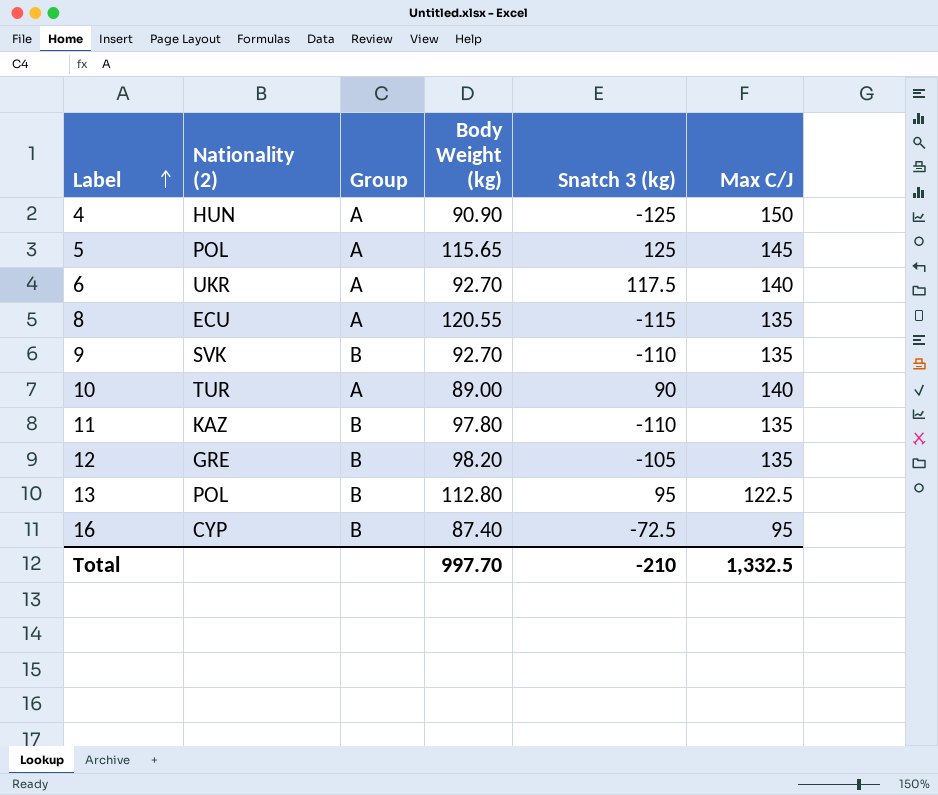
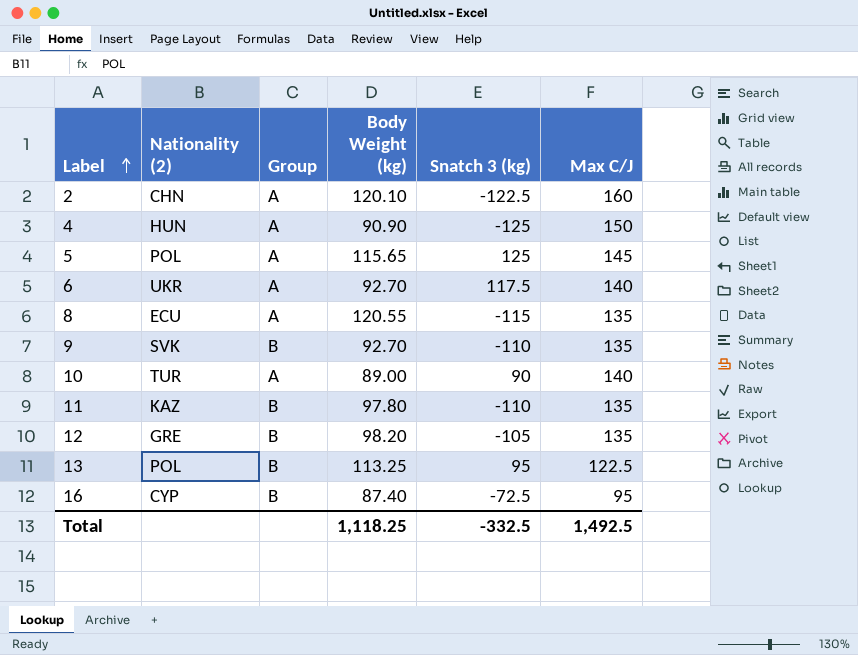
row 2: none -> CHN | A | 120.10 | -122.5 | 160
13 | Body Weight (kg): 112.80 -> 113.25
Total | Body Weight (kg): 997.70 -> 1,118.25
Total | Snatch 3 (kg): -210 -> -332.5
Total | Max C/J: 1,332.5 -> 1,492.5

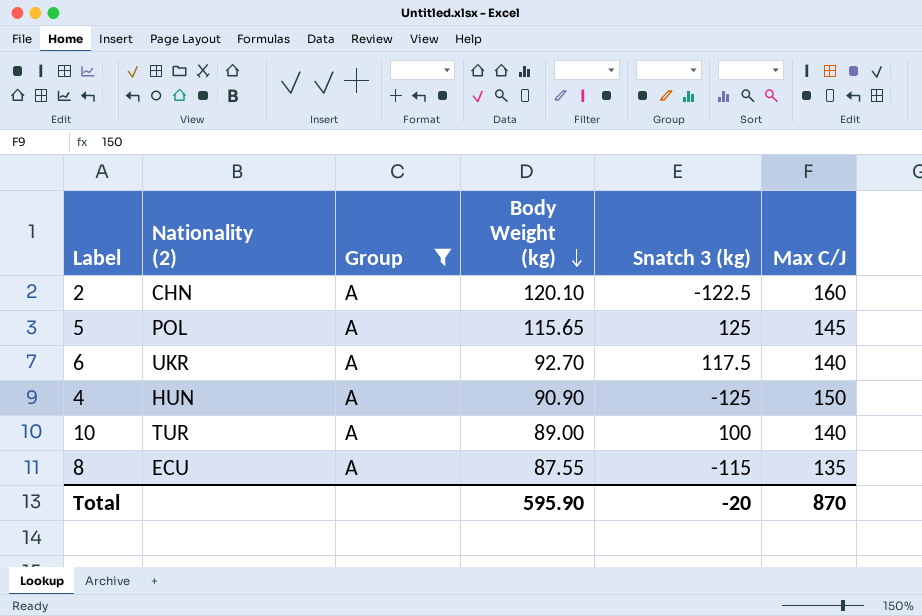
filter: none -> Group = A
row order: Label ascending -> Body Weight (kg) descending
10 | Snatch 3 (kg): 90 -> 100
8 | Body Weight (kg): 120.55 -> 87.55
Total | Body Weight (kg): 1,118.25 -> 595.90
Total | Snatch 3 (kg): -332.5 -> -20
Total | Max C/J: 1,492.5 -> 870

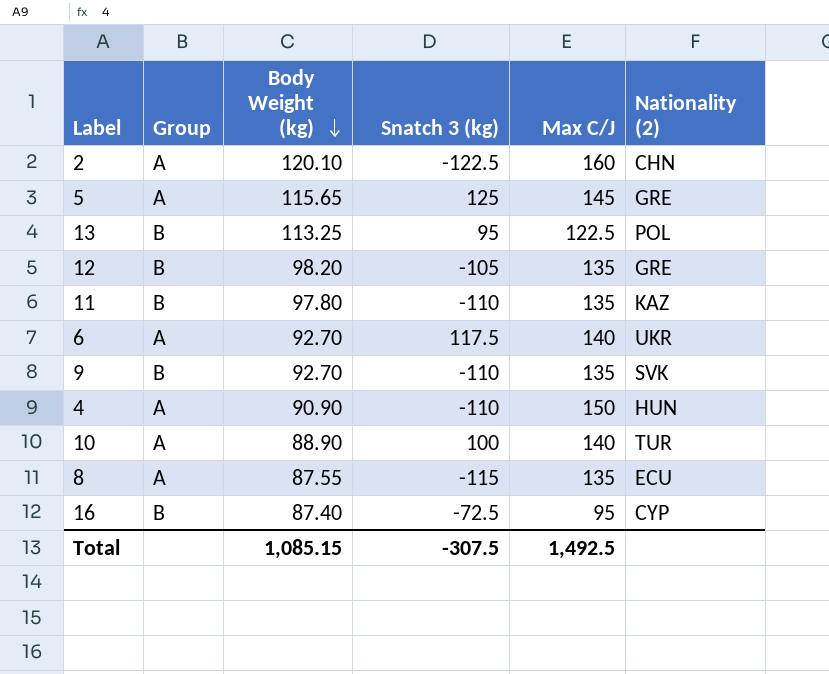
filter: Group = A -> none
column Nationality (2) | position: 2 -> 6
5 | Nationality (2): POL -> GRE
4 | Snatch 3 (kg): -125 -> -110
10 | Body Weight (kg): 89.00 -> 88.90
Total | Body Weight (kg): 595.90 -> 1,085.15
Total | Snatch 3 (kg): -20 -> -307.5
Total | Max C/J: 870 -> 1,492.5

